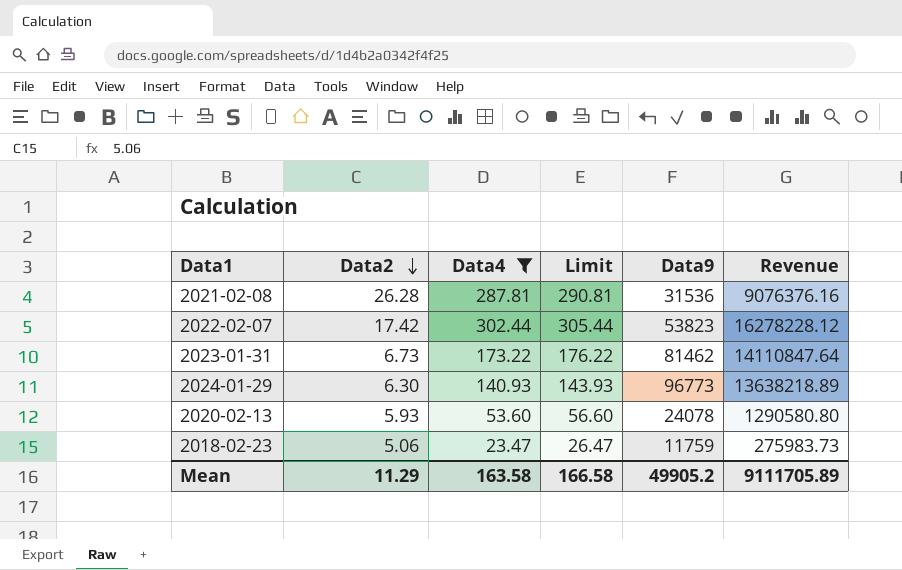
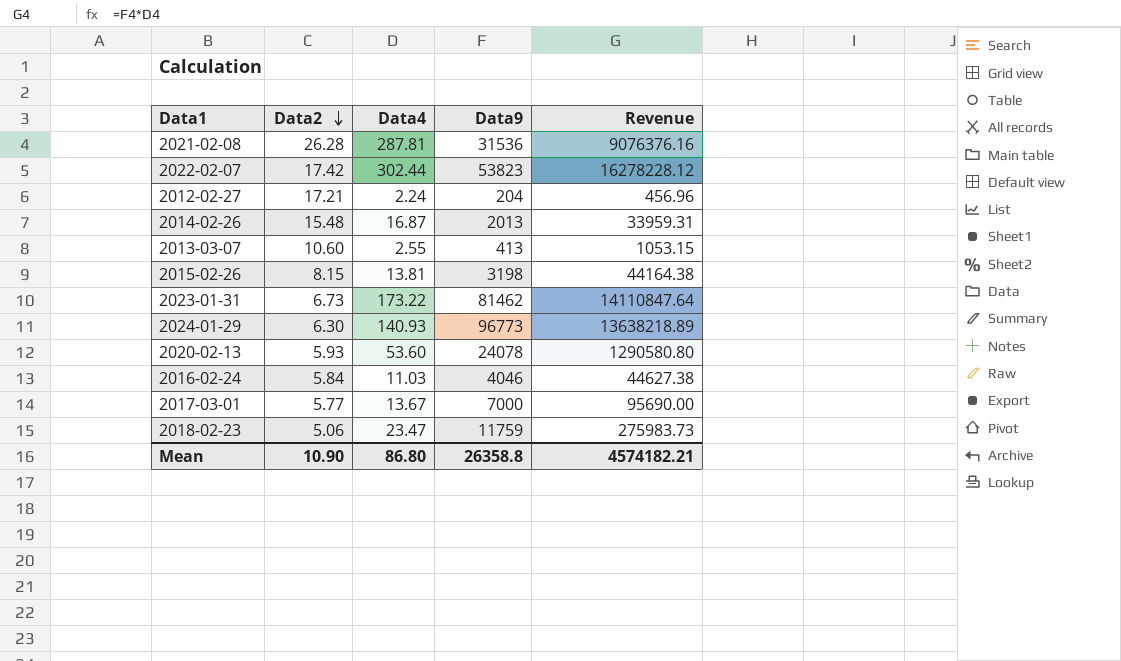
filter: Data4 >= 23.47 -> none
column Limit | formula: [Data4] + 3 -> none
Mean | Data2: 11.29 -> 10.90
Mean | Data4: 163.58 -> 86.80
Mean | Data9: 49905.2 -> 26358.8
Mean | Revenue: 9111705.89 -> 4574182.21

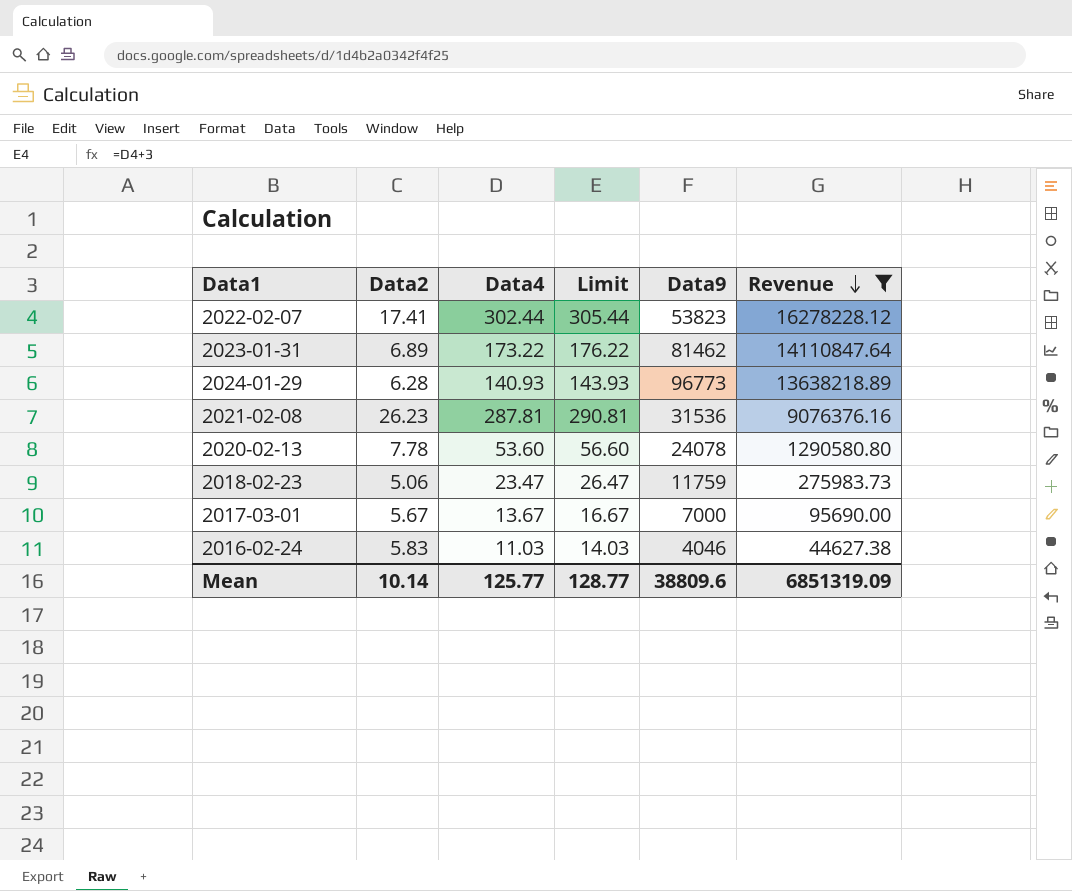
filter: none -> Revenue >= 44627.38
row order: Data2 descending -> Revenue descending
column Limit | formula: none -> [Data4] + 3
2022-02-07 | Data2: 17.42 -> 17.41
2023-01-31 | Data2: 6.73 -> 6.89
2024-01-29 | Data2: 6.30 -> 6.28
2021-02-08 | Data2: 26.28 -> 26.23
2020-02-13 | Data2: 5.93 -> 7.78
2017-03-01 | Data2: 5.77 -> 5.67
2016-02-24 | Data2: 5.84 -> 5.83
Mean | Data2: 10.90 -> 10.14
Mean | Data4: 86.80 -> 125.77
Mean | Data9: 26358.8 -> 38809.6
Mean | Revenue: 4574182.21 -> 6851319.09

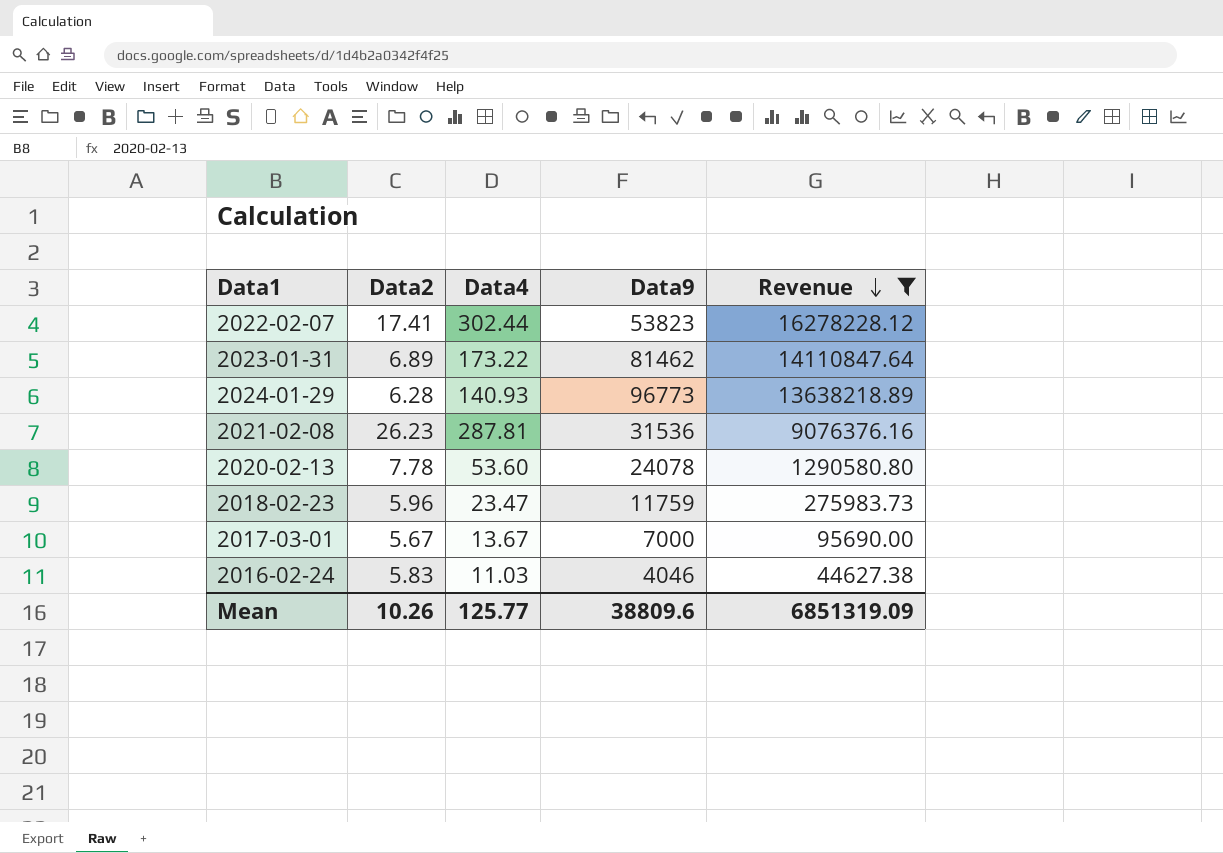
column Limit | formula: [Data4] + 3 -> none
2018-02-23 | Data2: 5.06 -> 5.96
Mean | Data2: 10.14 -> 10.26

